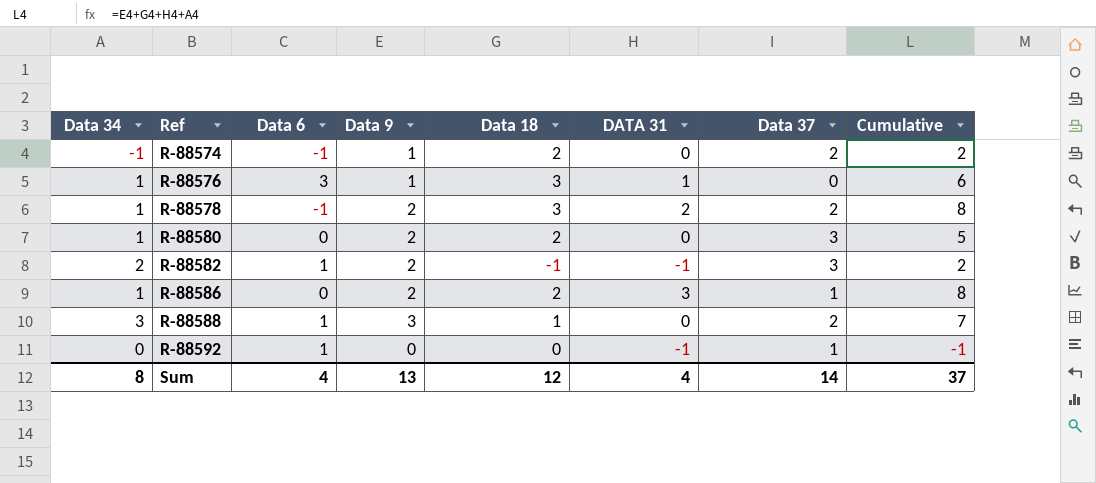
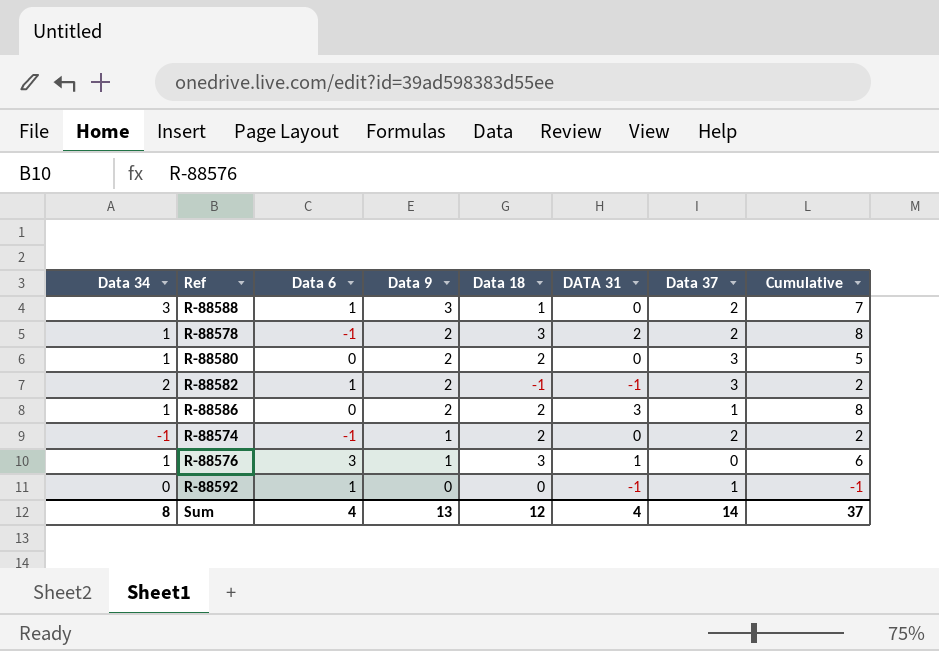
row order: Ref ascending -> Data 9 descending

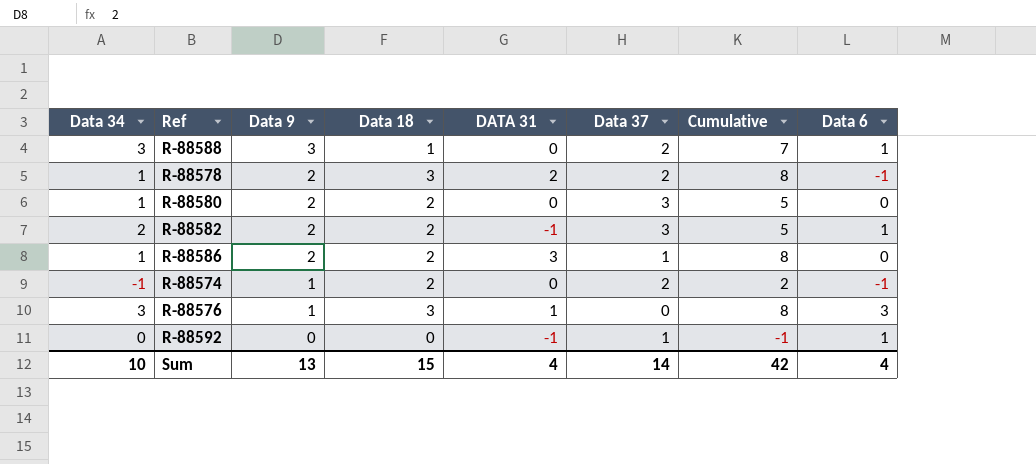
column Data 6 | position: 3 -> 8
R-88582 | Data 18: -1 -> 2
R-88582 | Cumulative: 2 -> 5
R-88576 | Data 34: 1 -> 3
R-88576 | Cumulative: 6 -> 8
Sum | Data 34: 8 -> 10
Sum | Data 18: 12 -> 15
Sum | Cumulative: 37 -> 42

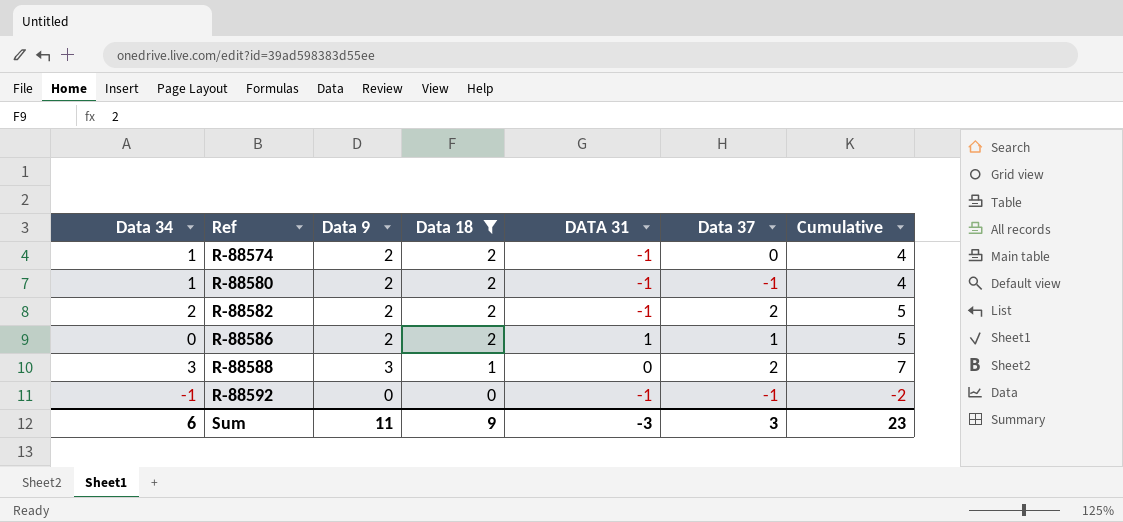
filter: none -> Data 18 != 3
row order: Data 9 descending -> Ref ascending
column Data 6 | position: 8 -> none
R-88574 | Data 34: -1 -> 1
R-88574 | Data 9: 1 -> 2
R-88574 | DATA 31: 0 -> -1
R-88574 | Data 37: 2 -> 0
R-88574 | Cumulative: 2 -> 4
R-88580 | DATA 31: 0 -> -1
R-88580 | Data 37: 3 -> -1
R-88580 | Cumulative: 5 -> 4
R-88582 | Data 37: 3 -> 2
R-88586 | Data 34: 1 -> 0
R-88586 | DATA 31: 3 -> 1
R-88586 | Cumulative: 8 -> 5
R-88592 | Data 34: 0 -> -1
R-88592 | Data 37: 1 -> -1
R-88592 | Cumulative: -1 -> -2
Sum | Data 34: 10 -> 6
Sum | Data 9: 13 -> 11
Sum | Data 18: 15 -> 9
Sum | DATA 31: 4 -> -3
Sum | Data 37: 14 -> 3
Sum | Cumulative: 42 -> 23

